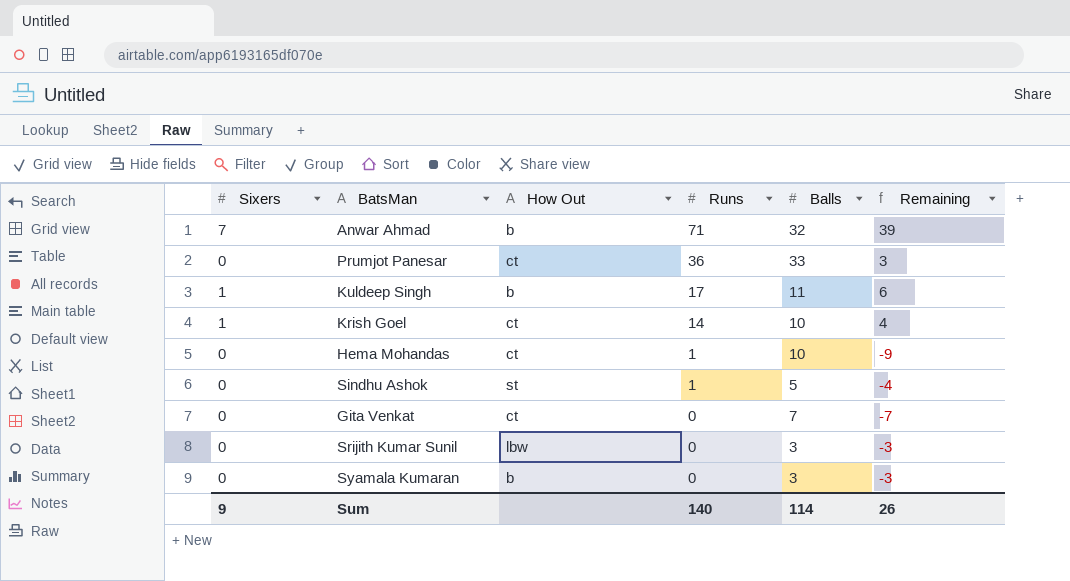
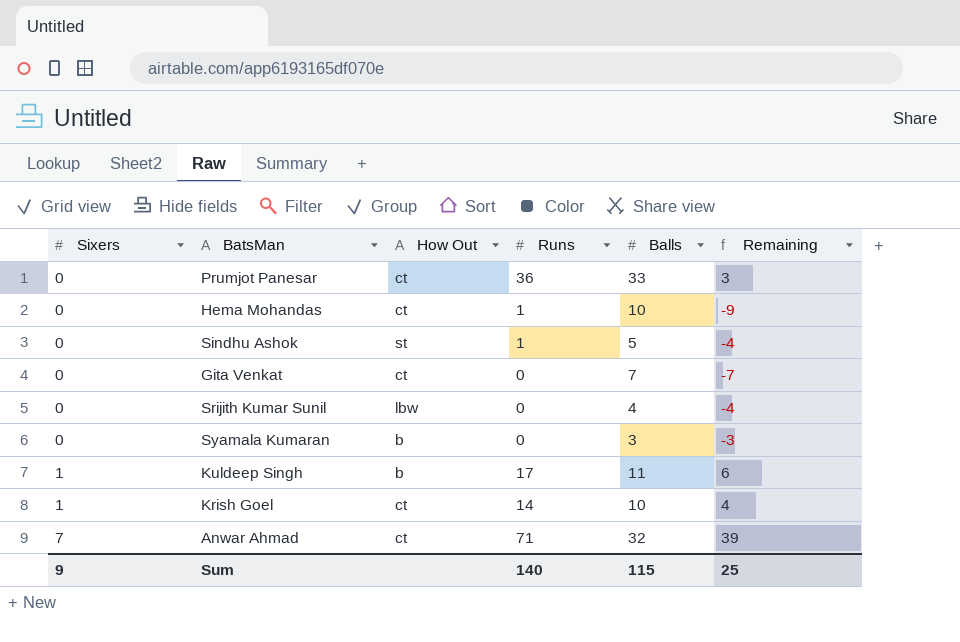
row order: Runs descending -> Sixers ascending
Srijith Kumar Sunil | Balls: 3 -> 4
Srijith Kumar Sunil | Remaining: -3 -> -4
Anwar Ahmad | How Out: b -> ct
Sum | Balls: 114 -> 115
Sum | Remaining: 26 -> 25

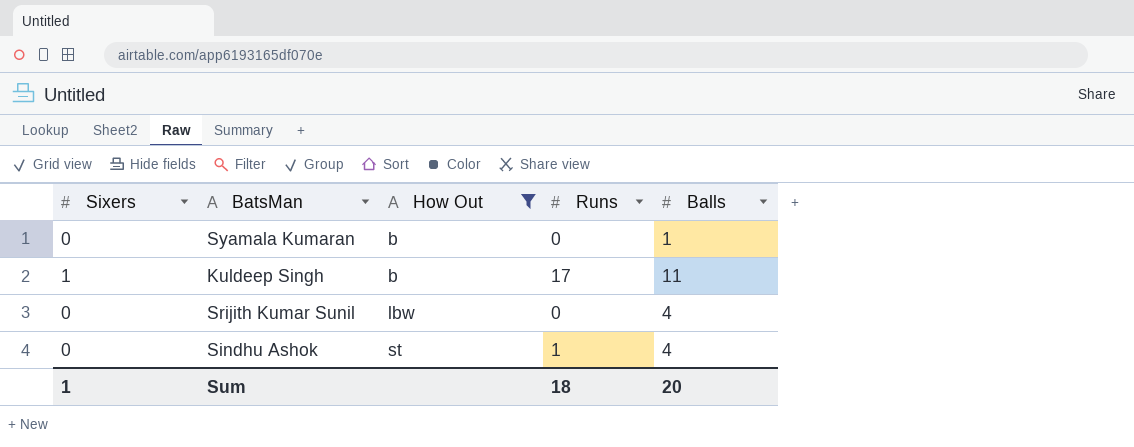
filter: none -> How Out != ct
row order: Sixers ascending -> How Out ascending
column Remaining | formula: [Runs] - [Balls] -> none
Syamala Kumaran | Balls: 3 -> 1
Sindhu Ashok | Balls: 5 -> 4
Sum | Sixers: 9 -> 1
Sum | Runs: 140 -> 18
Sum | Balls: 115 -> 20

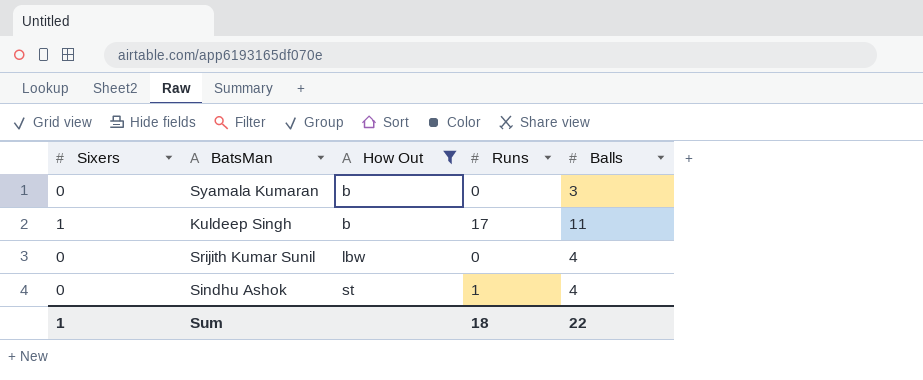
Syamala Kumaran | Balls: 1 -> 3
Sum | Balls: 20 -> 22

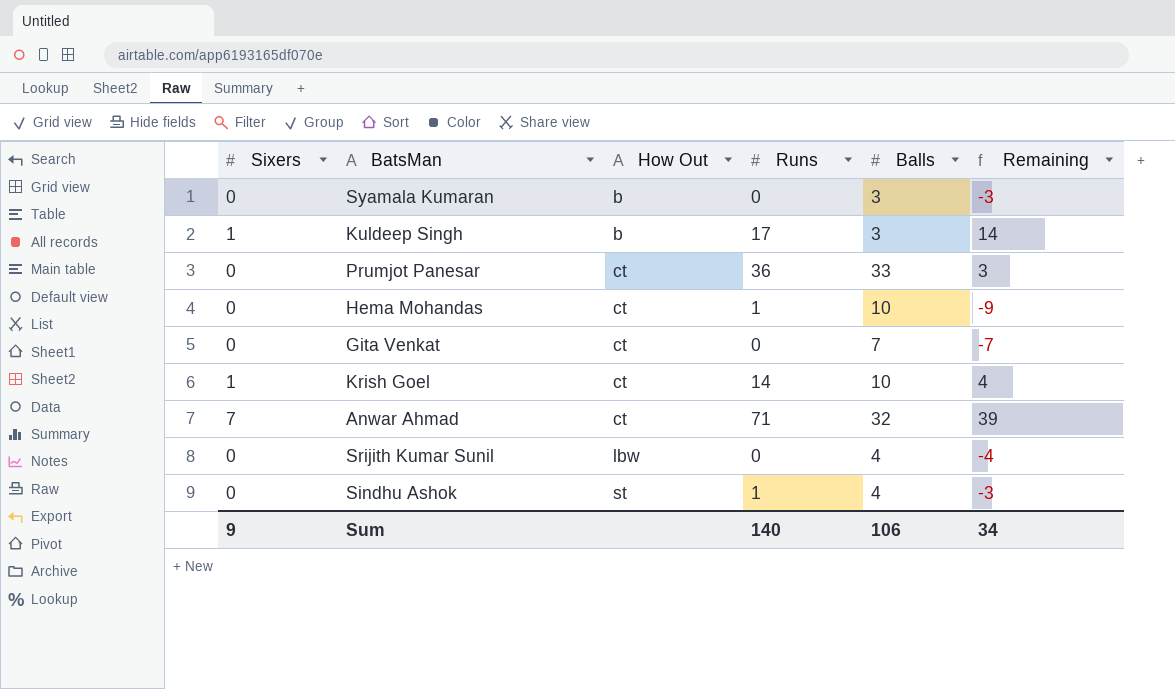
filter: How Out != ct -> none
column Remaining | formula: none -> [Runs] - [Balls]
Kuldeep Singh | Balls: 11 -> 3
Sum | Sixers: 1 -> 9
Sum | Runs: 18 -> 140
Sum | Balls: 22 -> 106

